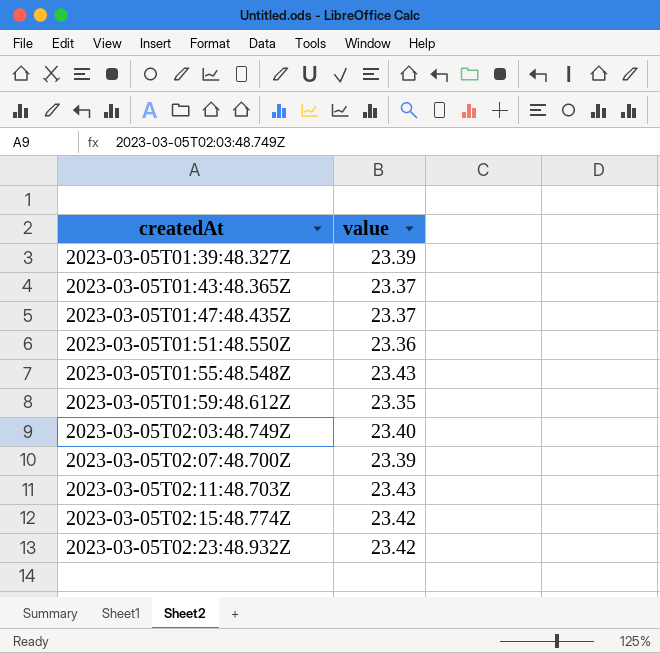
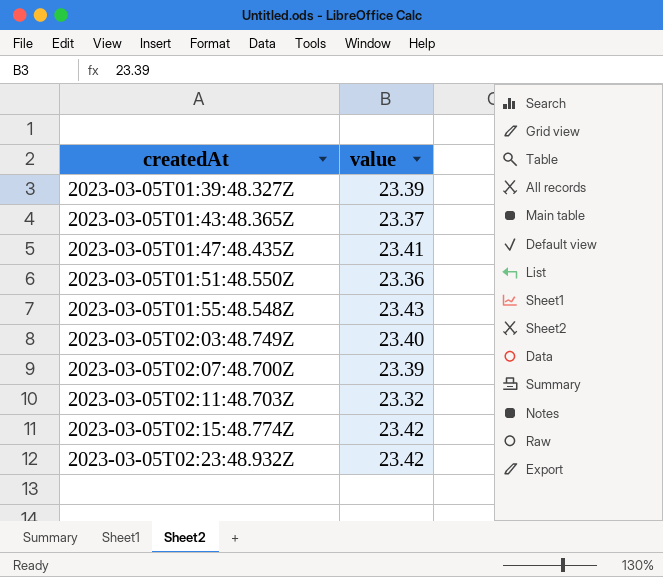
row 2023-03-05T01:59:48.612Z: 23.35 -> none
2023-03-05T01:47:48.435Z | value: 23.37 -> 23.41
2023-03-05T02:11:48.703Z | value: 23.43 -> 23.32

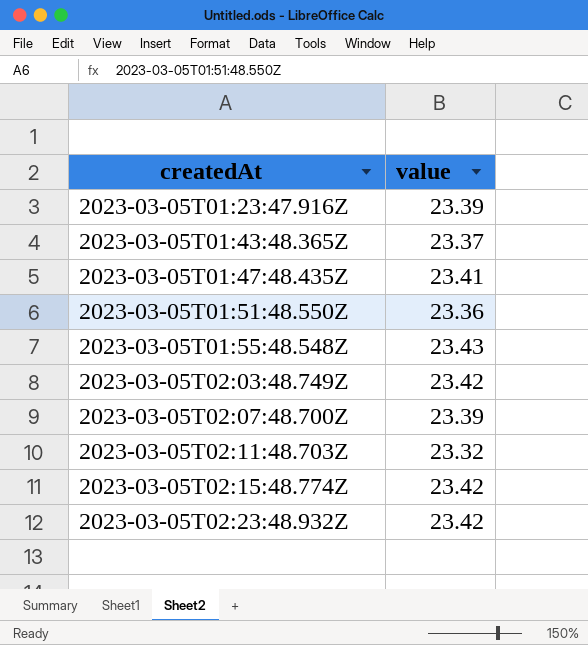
row 2023-03-05T01:39:48.327Z: 23.39 -> none
row 2023-03-05T01:23:47.916Z: none -> 23.39
2023-03-05T02:03:48.749Z | value: 23.40 -> 23.42

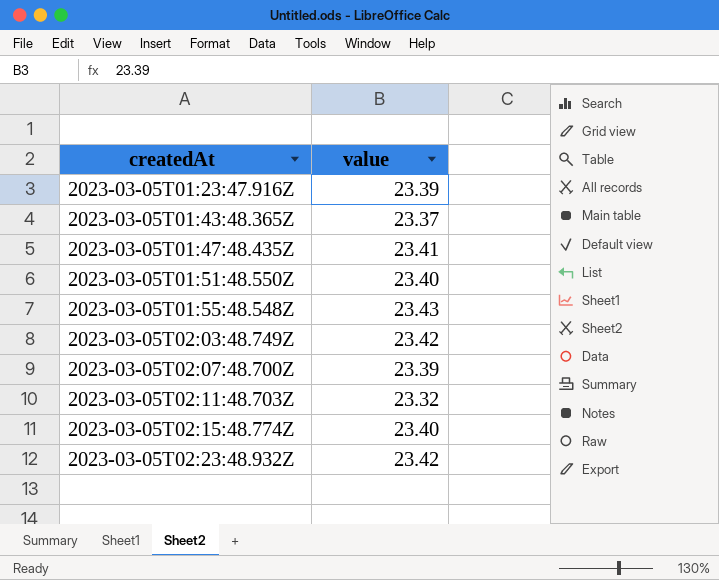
2023-03-05T01:51:48.550Z | value: 23.36 -> 23.40
2023-03-05T02:15:48.774Z | value: 23.42 -> 23.40

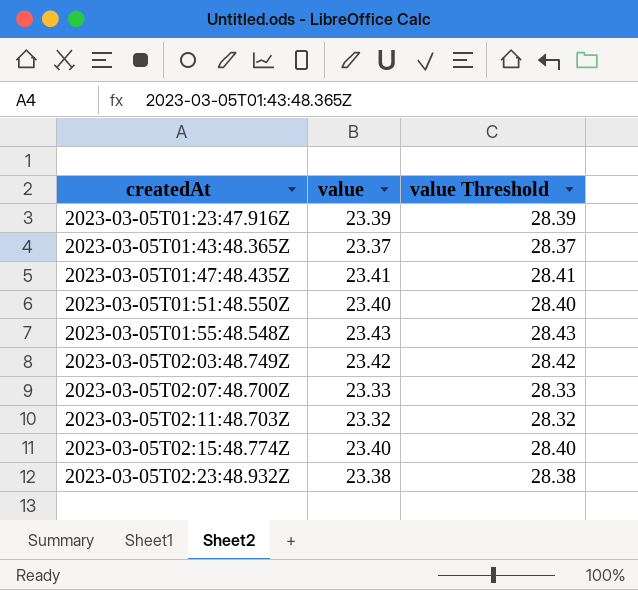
column value Threshold | formula: none -> [value] + 5
2023-03-05T02:07:48.700Z | value: 23.39 -> 23.33
2023-03-05T02:23:48.932Z | value: 23.42 -> 23.38

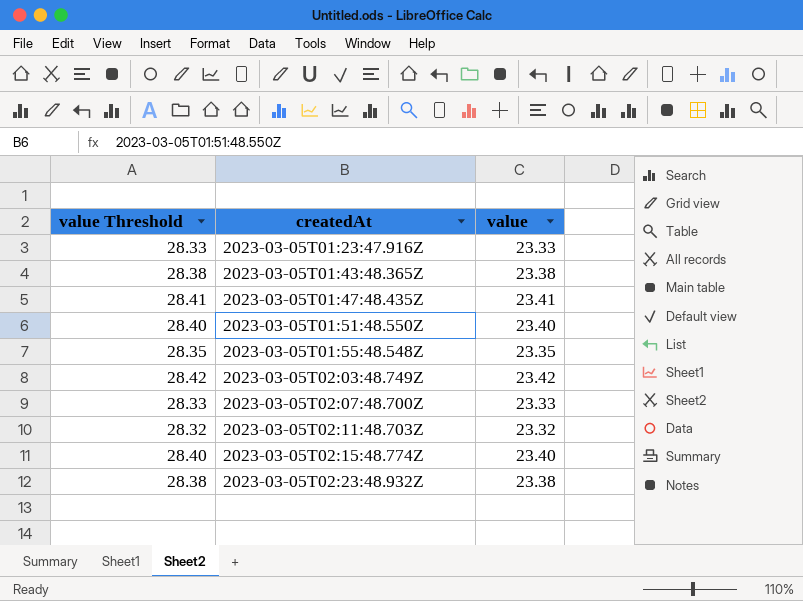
column value Threshold | position: 3 -> 1
2023-03-05T01:23:47.916Z | value Threshold: 28.39 -> 28.33
2023-03-05T01:23:47.916Z | value: 23.39 -> 23.33
2023-03-05T01:43:48.365Z | value Threshold: 28.37 -> 28.38
2023-03-05T01:43:48.365Z | value: 23.37 -> 23.38
2023-03-05T01:55:48.548Z | value Threshold: 28.43 -> 28.35
2023-03-05T01:55:48.548Z | value: 23.43 -> 23.35

